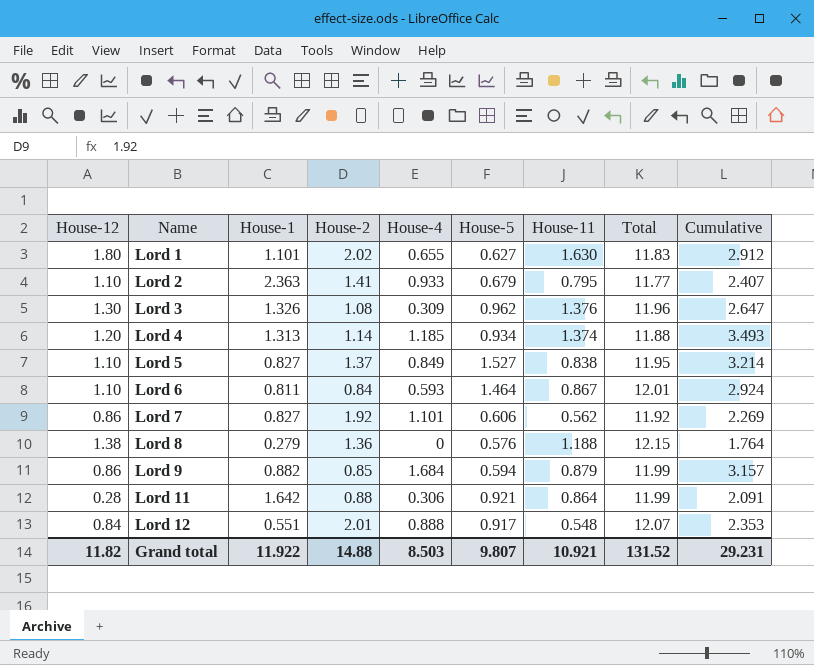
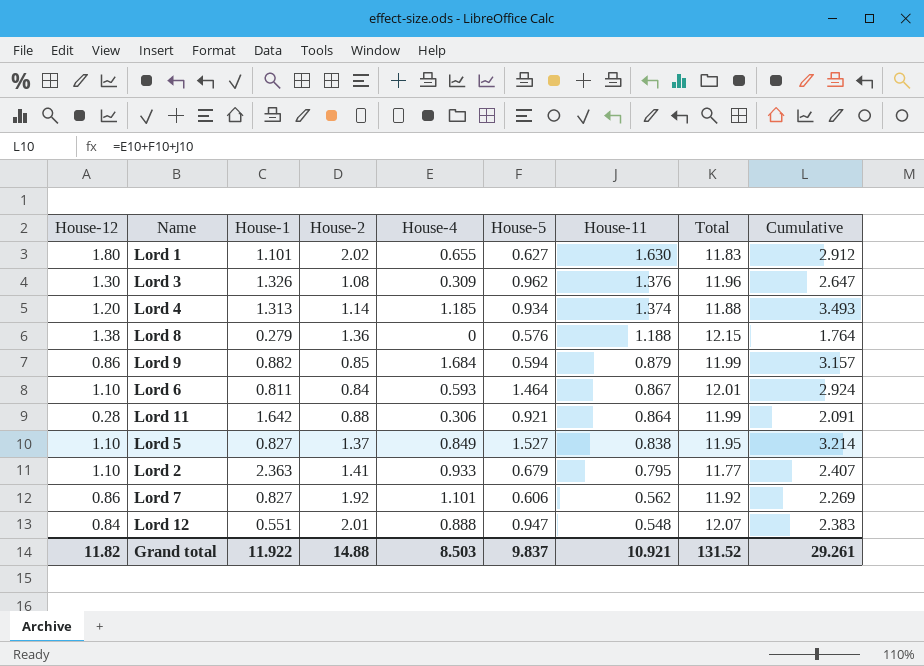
row order: Name ascending -> House-11 descending
Lord 12 | House-5: 0.917 -> 0.947
Lord 12 | Cumulative: 2.353 -> 2.383
Grand total | House-5: 9.807 -> 9.837
Grand total | Cumulative: 29.231 -> 29.261

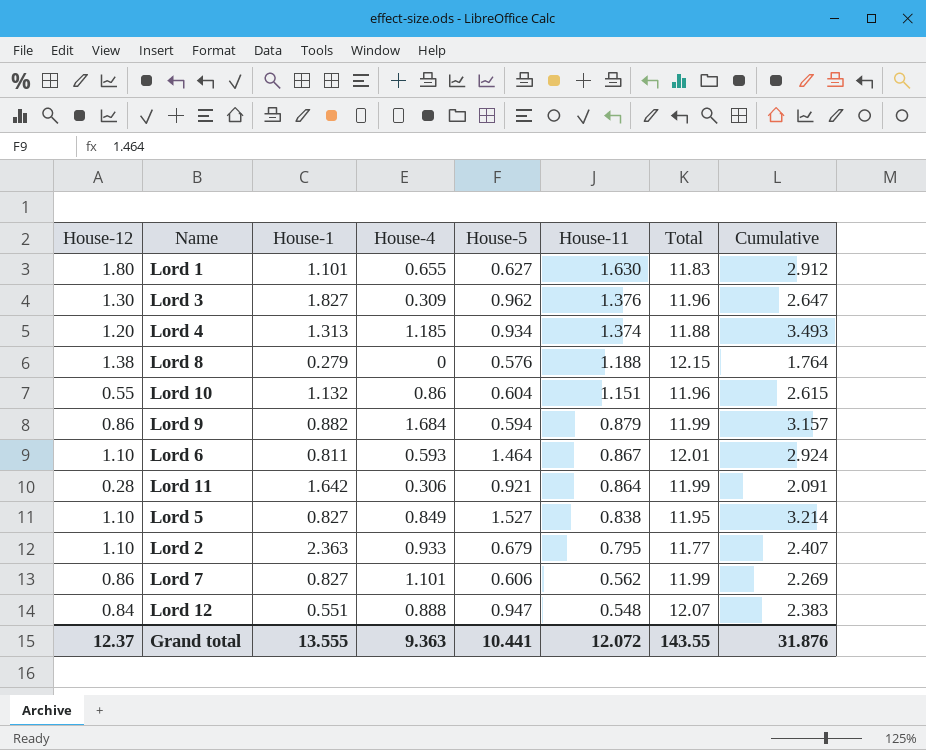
column House-2 | position: 4 -> none
Lord 3 | House-1: 1.326 -> 1.827
row Lord 10: none -> 0.55 | 1.132 | 0.86 | 0.604 | 1.151 | 11.96 | 2.615
Lord 7 | Total: 11.92 -> 11.99
Grand total | House-12: 11.82 -> 12.37
Grand total | House-1: 11.922 -> 13.555
Grand total | House-4: 8.503 -> 9.363
Grand total | House-5: 9.837 -> 10.441
Grand total | House-11: 10.921 -> 12.072
Grand total | Total: 131.52 -> 143.55
Grand total | Cumulative: 29.261 -> 31.876

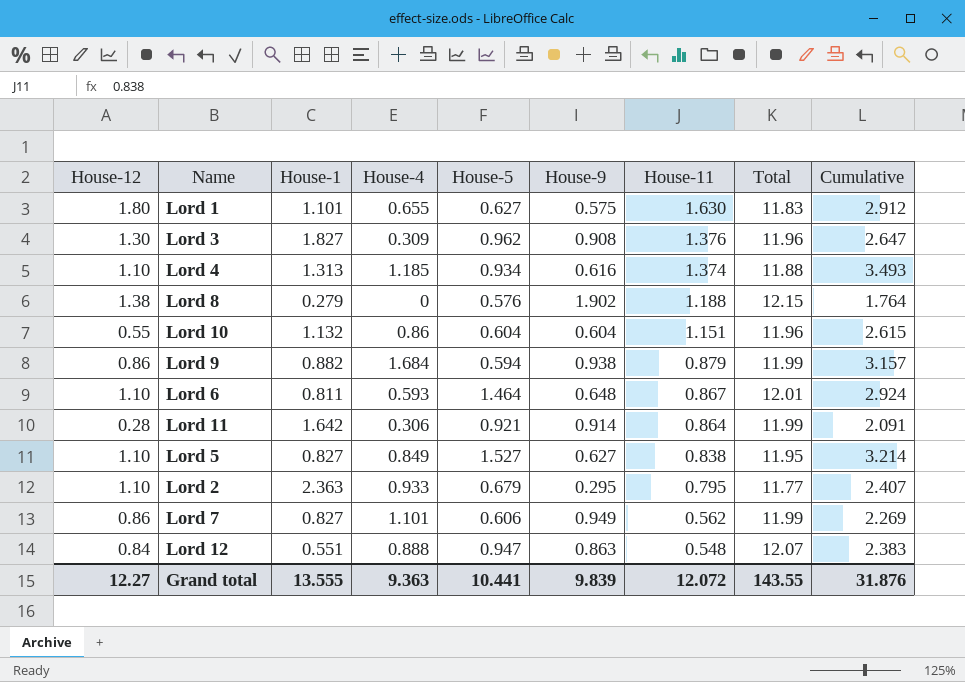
column House-9 | position: none -> 6
Lord 4 | House-12: 1.20 -> 1.10
Grand total | House-12: 12.37 -> 12.27

